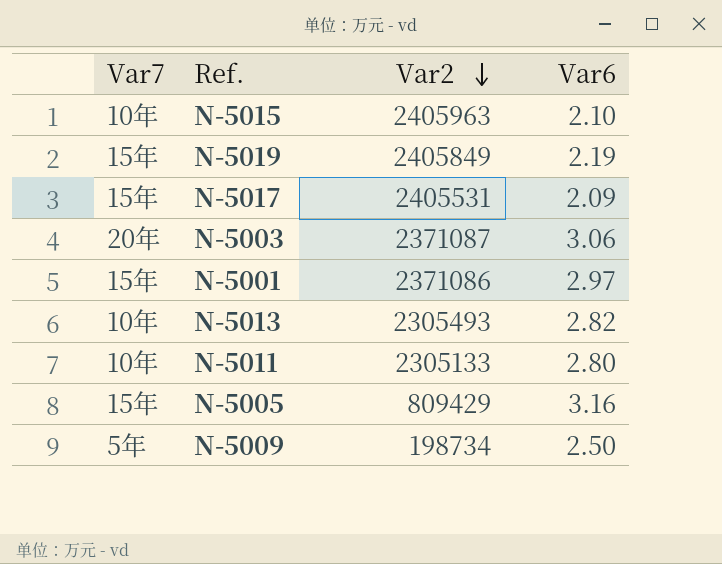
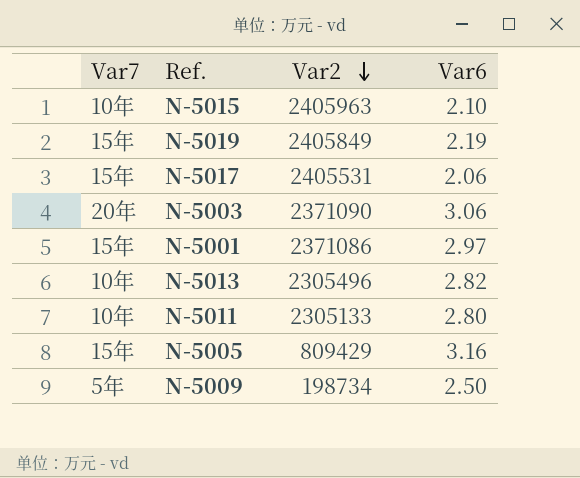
N-5017 | Var6: 2.09 -> 2.06
N-5003 | Var2: 2371087 -> 2371090
N-5013 | Var2: 2305493 -> 2305496

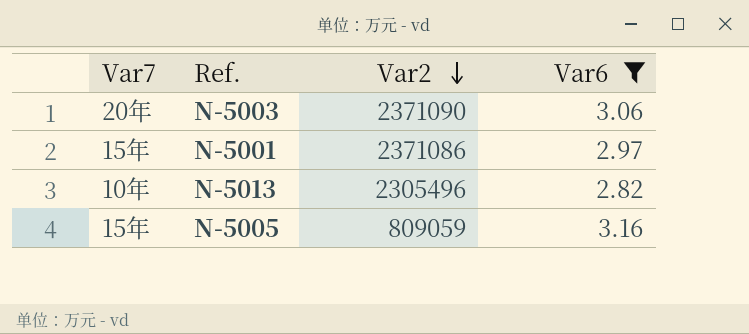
filter: none -> Var6 >= 2.82
N-5005 | Var2: 809429 -> 809059

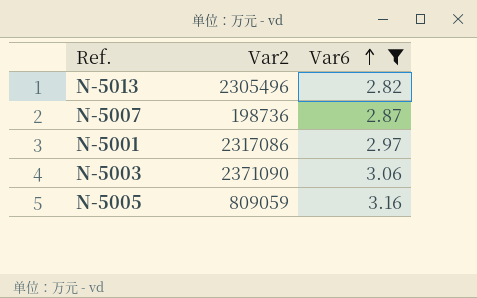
row order: Var2 descending -> Var6 ascending
column Var7 | position: 1 -> none
row N-5007: none -> 198736 | 2.87
N-5001 | Var2: 2371086 -> 2317086

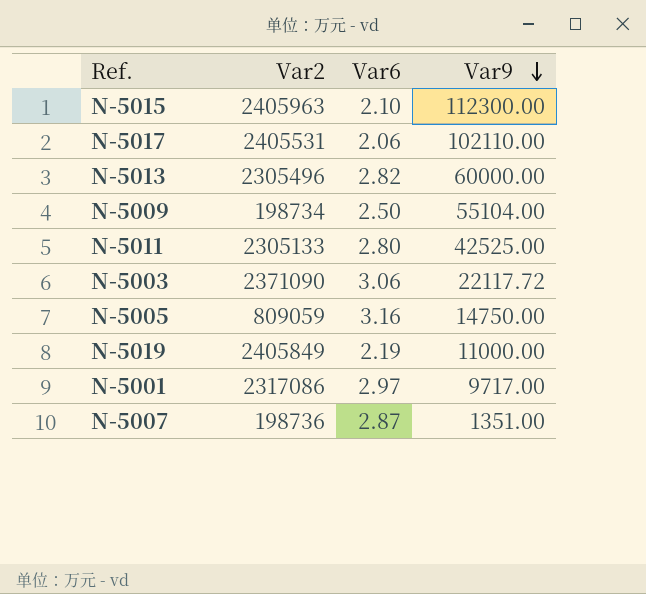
filter: Var6 >= 2.82 -> none
row order: Var6 ascending -> Var9 descending
column Var9 | position: none -> 4

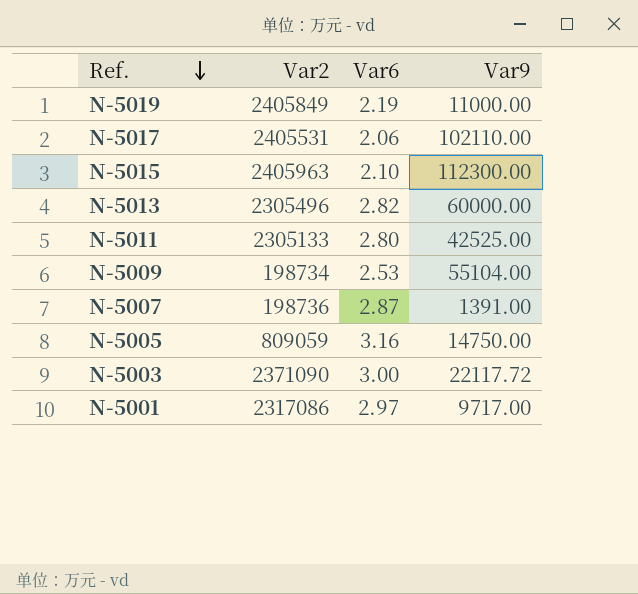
row order: Var9 descending -> Ref. descending
N-5009 | Var6: 2.50 -> 2.53
N-5007 | Var9: 1351.00 -> 1391.00
N-5003 | Var6: 3.06 -> 3.00

